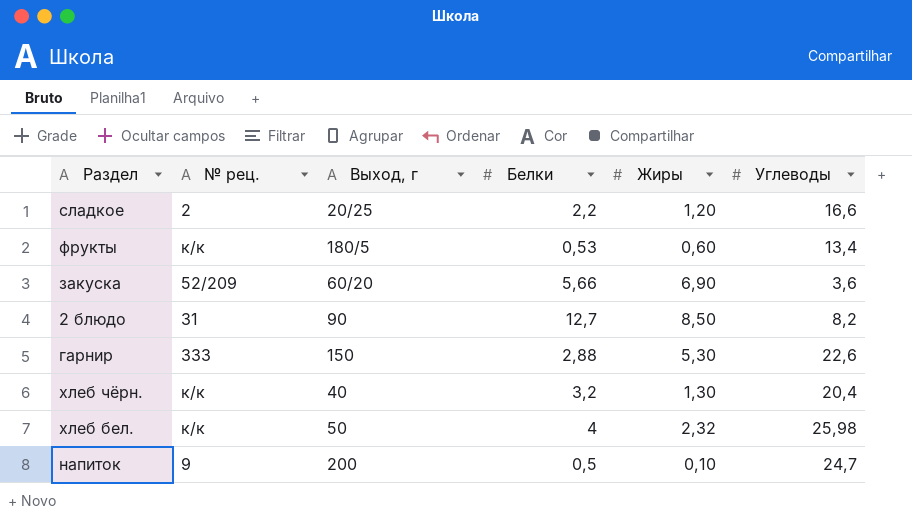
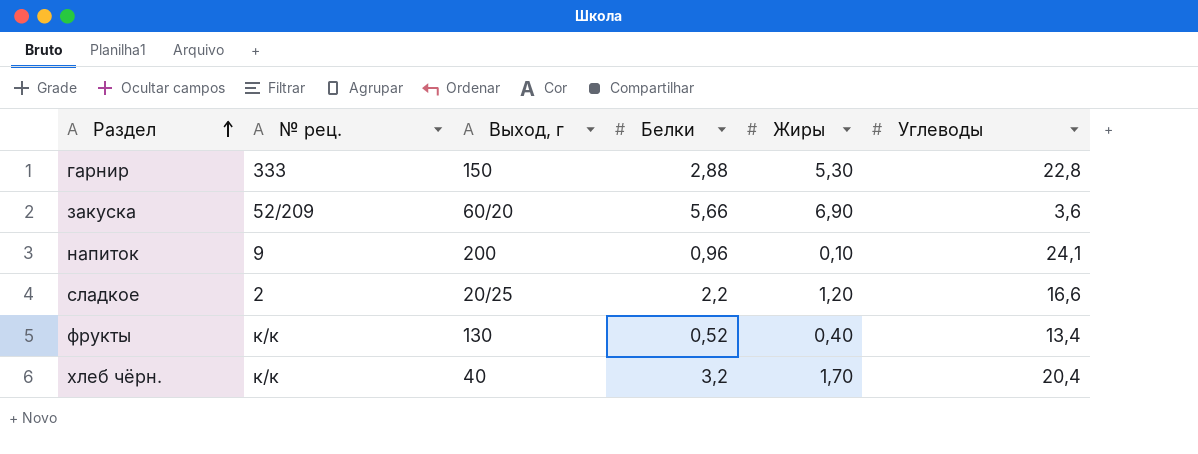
row order: none -> Раздел ascending
row 2 блюдо: 31 | 90 | 12,7 | 8,50 | 8,2 -> none
row хлеб бел.: к/к | 50 | 4 | 2,32 | 25,98 -> none
гарнир | Углеводы: 22,6 -> 22,8
напиток | Белки: 0,5 -> 0,96
напиток | Углеводы: 24,7 -> 24,1
фрукты | Выход, г: 180/5 -> 130
фрукты | Белки: 0,53 -> 0,52
фрукты | Жиры: 0,60 -> 0,40
хлеб чёрн. | Жиры: 1,30 -> 1,70

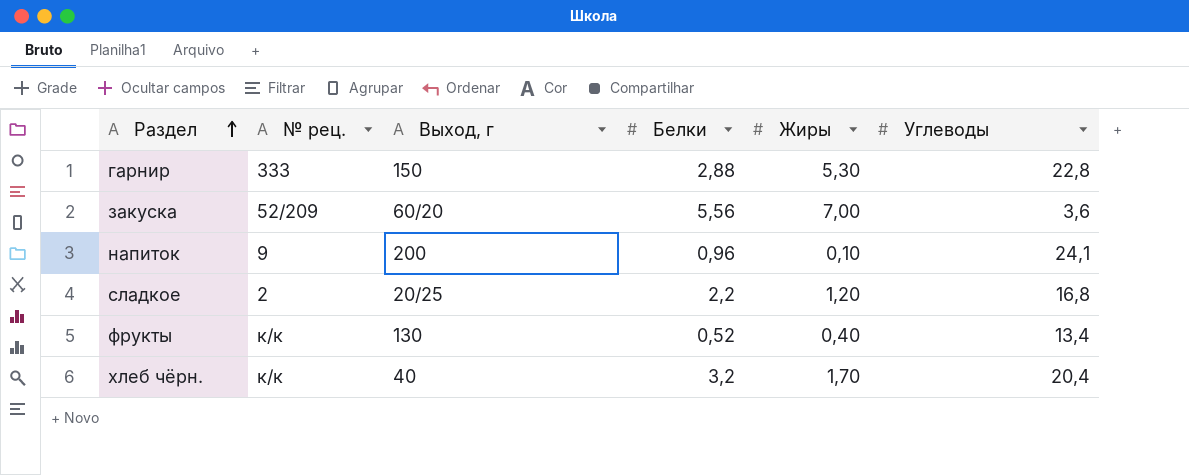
закуска | Белки: 5,66 -> 5,56
закуска | Жиры: 6,90 -> 7,00
сладкое | Углеводы: 16,6 -> 16,8

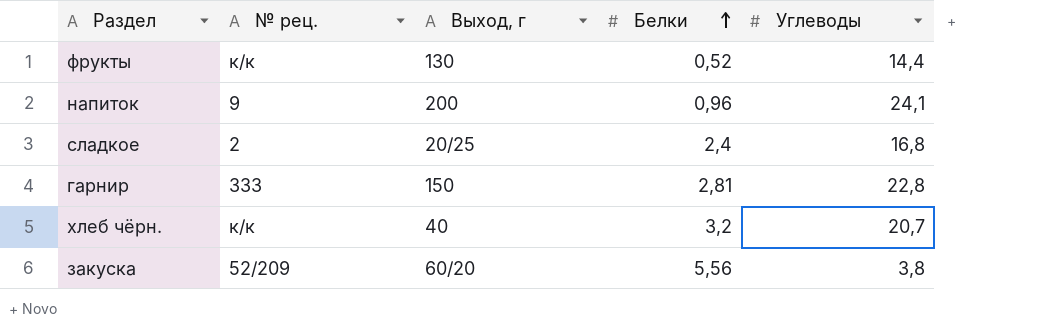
row order: Раздел ascending -> Белки ascending
column Жиры | position: 5 -> none
фрукты | Углеводы: 13,4 -> 14,4
сладкое | Белки: 2,2 -> 2,4
гарнир | Белки: 2,88 -> 2,81
хлеб чёрн. | Углеводы: 20,4 -> 20,7
закуска | Углеводы: 3,6 -> 3,8

